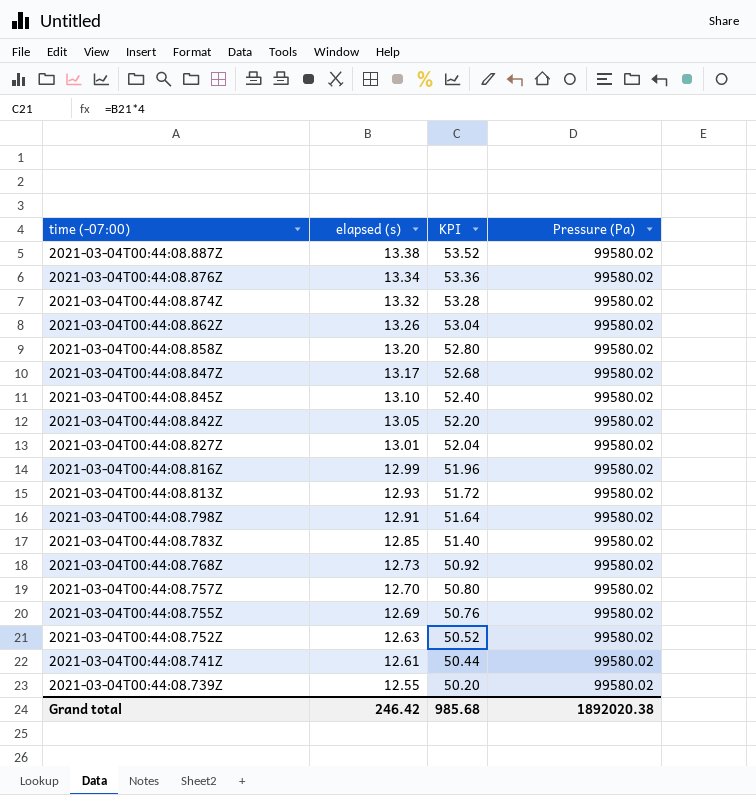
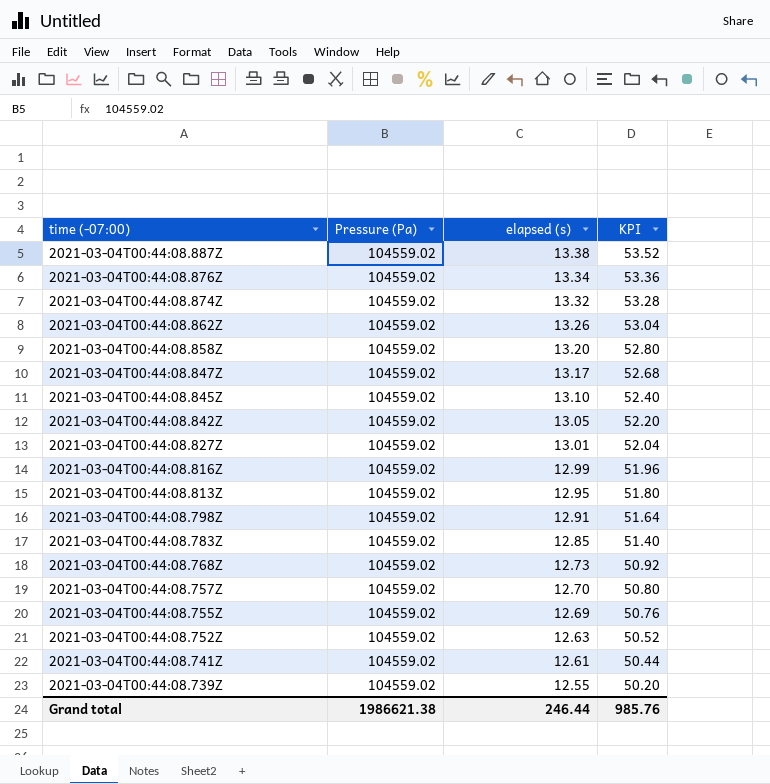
column Pressure (Pa) | position: 4 -> 2
2021-03-04T00:44:08.887Z | Pressure (Pa): 99580.02 -> 104559.02
2021-03-04T00:44:08.876Z | Pressure (Pa): 99580.02 -> 104559.02
2021-03-04T00:44:08.874Z | Pressure (Pa): 99580.02 -> 104559.02
2021-03-04T00:44:08.862Z | Pressure (Pa): 99580.02 -> 104559.02
2021-03-04T00:44:08.858Z | Pressure (Pa): 99580.02 -> 104559.02
2021-03-04T00:44:08.847Z | Pressure (Pa): 99580.02 -> 104559.02
2021-03-04T00:44:08.845Z | Pressure (Pa): 99580.02 -> 104559.02
2021-03-04T00:44:08.842Z | Pressure (Pa): 99580.02 -> 104559.02
2021-03-04T00:44:08.827Z | Pressure (Pa): 99580.02 -> 104559.02
2021-03-04T00:44:08.816Z | Pressure (Pa): 99580.02 -> 104559.02
2021-03-04T00:44:08.813Z | Pressure (Pa): 99580.02 -> 104559.02
2021-03-04T00:44:08.813Z | elapsed (s): 12.93 -> 12.95
2021-03-04T00:44:08.813Z | KPI: 51.72 -> 51.80
2021-03-04T00:44:08.798Z | Pressure (Pa): 99580.02 -> 104559.02
2021-03-04T00:44:08.783Z | Pressure (Pa): 99580.02 -> 104559.02
2021-03-04T00:44:08.768Z | Pressure (Pa): 99580.02 -> 104559.02
2021-03-04T00:44:08.757Z | Pressure (Pa): 99580.02 -> 104559.02
2021-03-04T00:44:08.755Z | Pressure (Pa): 99580.02 -> 104559.02
2021-03-04T00:44:08.752Z | Pressure (Pa): 99580.02 -> 104559.02
2021-03-04T00:44:08.741Z | Pressure (Pa): 99580.02 -> 104559.02
2021-03-04T00:44:08.739Z | Pressure (Pa): 99580.02 -> 104559.02
Grand total | Pressure (Pa): 1892020.38 -> 1986621.38
Grand total | elapsed (s): 246.42 -> 246.44
Grand total | KPI: 985.68 -> 985.76

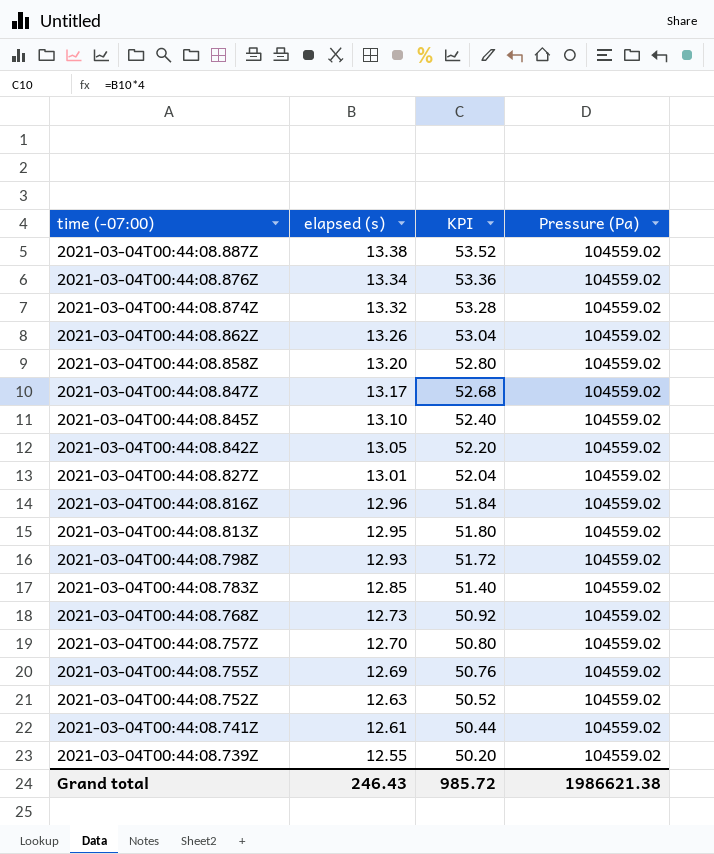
column Pressure (Pa) | position: 2 -> 4
2021-03-04T00:44:08.816Z | elapsed (s): 12.99 -> 12.96
2021-03-04T00:44:08.816Z | KPI: 51.96 -> 51.84
2021-03-04T00:44:08.798Z | elapsed (s): 12.91 -> 12.93
2021-03-04T00:44:08.798Z | KPI: 51.64 -> 51.72
Grand total | elapsed (s): 246.44 -> 246.43
Grand total | KPI: 985.76 -> 985.72

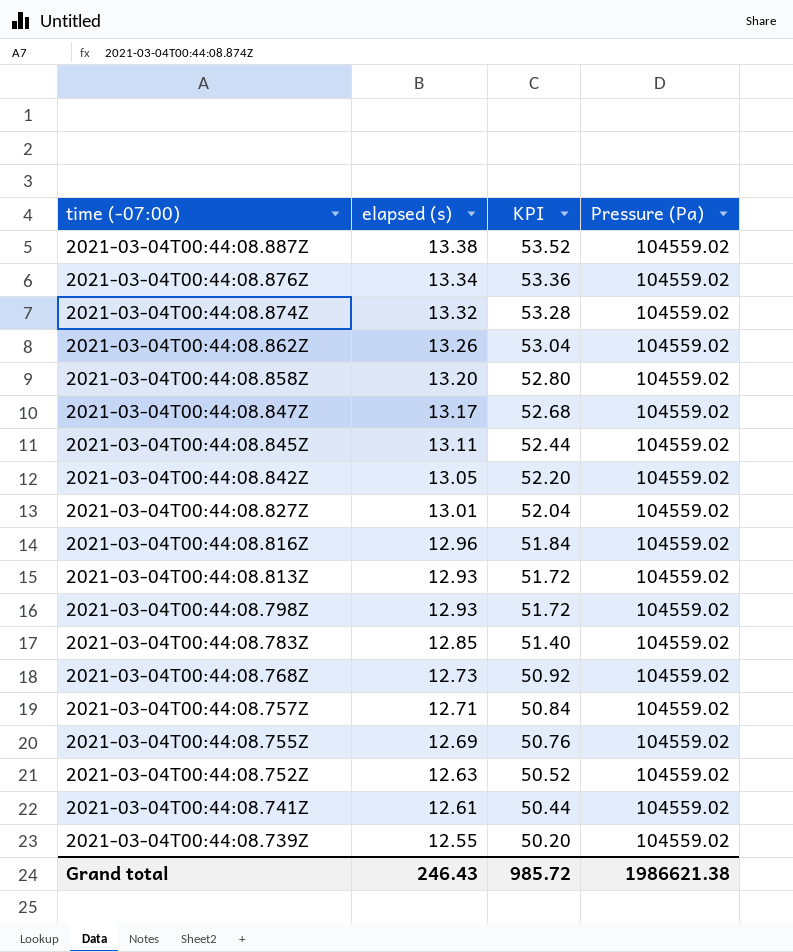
2021-03-04T00:44:08.845Z | elapsed (s): 13.10 -> 13.11
2021-03-04T00:44:08.845Z | KPI: 52.40 -> 52.44
2021-03-04T00:44:08.813Z | elapsed (s): 12.95 -> 12.93
2021-03-04T00:44:08.813Z | KPI: 51.80 -> 51.72
2021-03-04T00:44:08.757Z | elapsed (s): 12.70 -> 12.71
2021-03-04T00:44:08.757Z | KPI: 50.80 -> 50.84

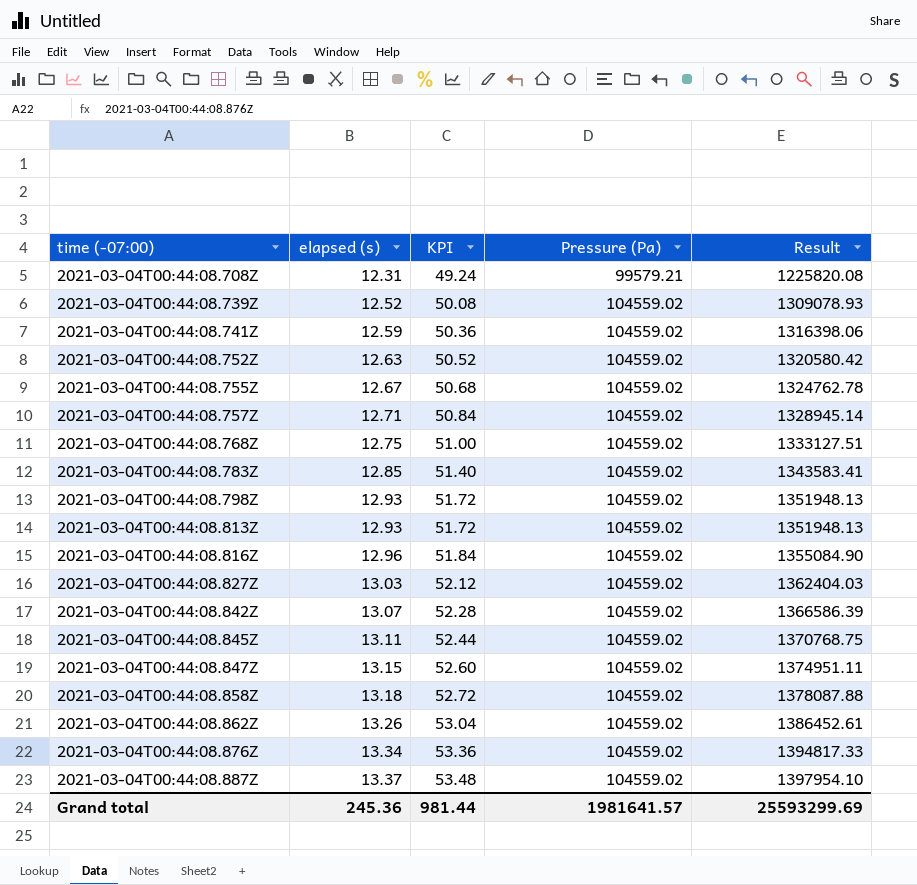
row order: time (-07:00) descending -> time (-07:00) ascending
column Result | formula: none -> [elapsed (s)] * [Pressure (Pa)]
row 2021-03-04T00:44:08.874Z: 13.32 | 53.28 | 104559.02 -> none
row 2021-03-04T00:44:08.708Z: none -> 12.31 | 49.24 | 99579.21 | 1225820.08
2021-03-04T00:44:08.739Z | elapsed (s): 12.55 -> 12.52
2021-03-04T00:44:08.739Z | KPI: 50.20 -> 50.08
2021-03-04T00:44:08.741Z | elapsed (s): 12.61 -> 12.59
2021-03-04T00:44:08.741Z | KPI: 50.44 -> 50.36
2021-03-04T00:44:08.755Z | elapsed (s): 12.69 -> 12.67
2021-03-04T00:44:08.755Z | KPI: 50.76 -> 50.68
2021-03-04T00:44:08.768Z | elapsed (s): 12.73 -> 12.75
2021-03-04T00:44:08.768Z | KPI: 50.92 -> 51.00
2021-03-04T00:44:08.827Z | elapsed (s): 13.01 -> 13.03
2021-03-04T00:44:08.827Z | KPI: 52.04 -> 52.12
2021-03-04T00:44:08.842Z | elapsed (s): 13.05 -> 13.07
2021-03-04T00:44:08.842Z | KPI: 52.20 -> 52.28
2021-03-04T00:44:08.847Z | elapsed (s): 13.17 -> 13.15
2021-03-04T00:44:08.847Z | KPI: 52.68 -> 52.60
2021-03-04T00:44:08.858Z | elapsed (s): 13.20 -> 13.18
2021-03-04T00:44:08.858Z | KPI: 52.80 -> 52.72
2021-03-04T00:44:08.887Z | elapsed (s): 13.38 -> 13.37
2021-03-04T00:44:08.887Z | KPI: 53.52 -> 53.48
Grand total | elapsed (s): 246.43 -> 245.36
Grand total | KPI: 985.72 -> 981.44
Grand total | Pressure (Pa): 1986621.38 -> 1981641.57

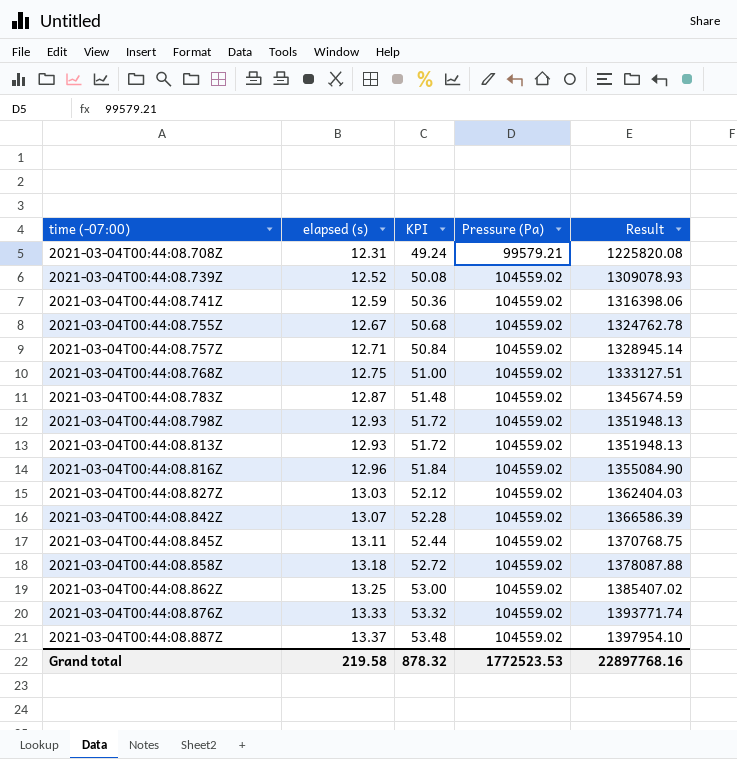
row 2021-03-04T00:44:08.752Z: 12.63 | 50.52 | 104559.02 | 1320580.42 -> none
row 2021-03-04T00:44:08.847Z: 13.15 | 52.60 | 104559.02 | 1374951.11 -> none
2021-03-04T00:44:08.783Z | elapsed (s): 12.85 -> 12.87
2021-03-04T00:44:08.783Z | KPI: 51.40 -> 51.48
2021-03-04T00:44:08.783Z | Result: 1343583.41 -> 1345674.59
2021-03-04T00:44:08.862Z | elapsed (s): 13.26 -> 13.25
2021-03-04T00:44:08.862Z | KPI: 53.04 -> 53.00
2021-03-04T00:44:08.862Z | Result: 1386452.61 -> 1385407.02
2021-03-04T00:44:08.876Z | elapsed (s): 13.34 -> 13.33
2021-03-04T00:44:08.876Z | KPI: 53.36 -> 53.32
2021-03-04T00:44:08.876Z | Result: 1394817.33 -> 1393771.74
Grand total | elapsed (s): 245.36 -> 219.58
Grand total | KPI: 981.44 -> 878.32
Grand total | Pressure (Pa): 1981641.57 -> 1772523.53
Grand total | Result: 25593299.69 -> 22897768.16

